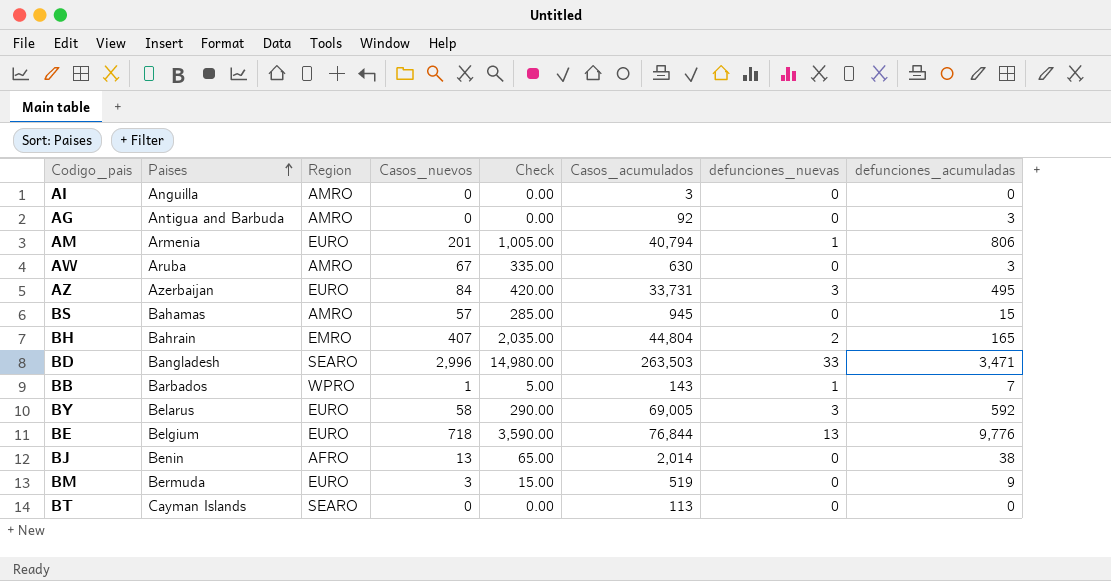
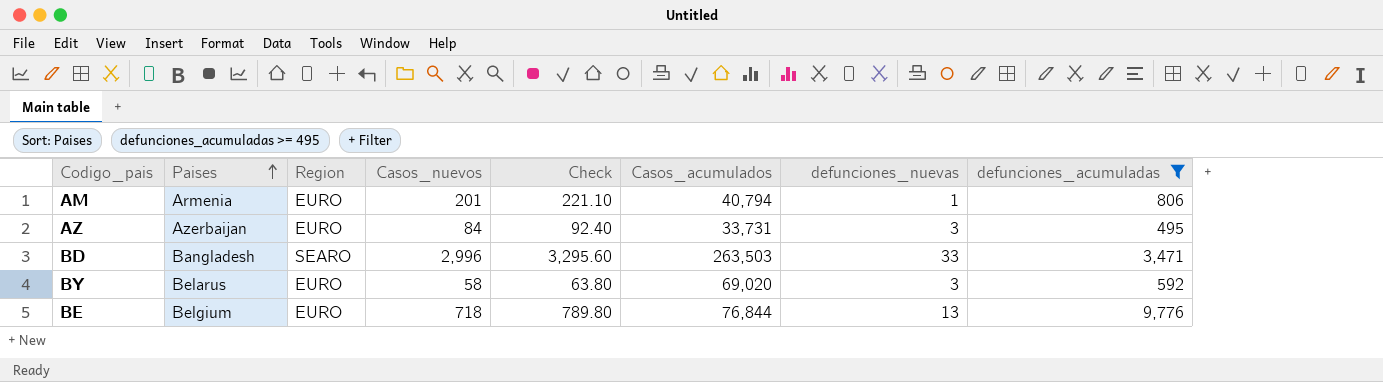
filter: none -> defunciones_acumuladas >= 495
column Check | formula: [Casos_nuevos] * 5 -> [Casos_nuevos] * 1.1
BY | Casos_acumulados: 69,005 -> 69,020

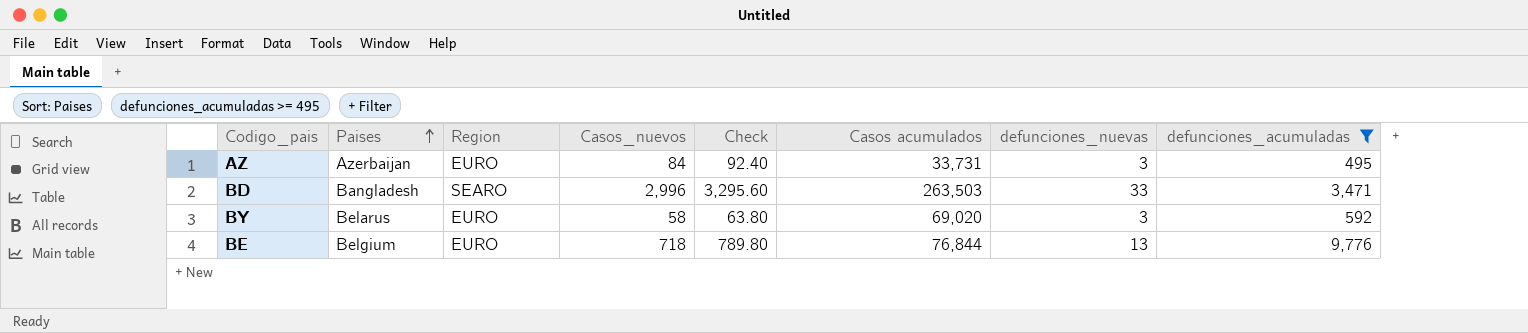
column name: Casos_acumulados -> Casos acumulados
row AM: Armenia | EURO | 201 | 221.10 | 40,794 | 1 | 806 -> none

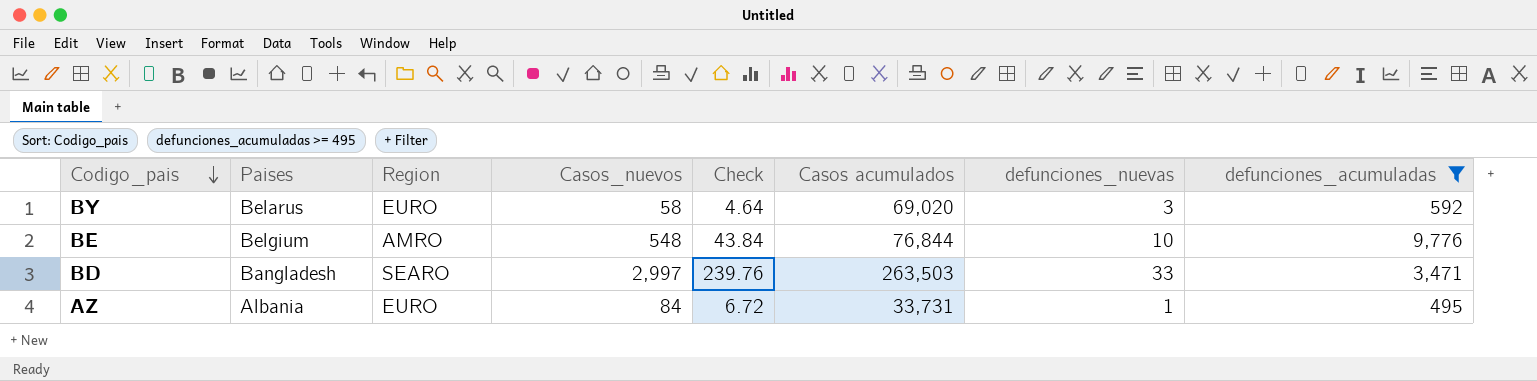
row order: Paises ascending -> Codigo_pais descending
column Check | formula: [Casos_nuevos] * 1.1 -> [Casos_nuevos] * 0.08
BE | Region: EURO -> AMRO
BE | Casos_nuevos: 718 -> 548
BE | defunciones_nuevas: 13 -> 10
BD | Casos_nuevos: 2,996 -> 2,997
AZ | Paises: Azerbaijan -> Albania
AZ | defunciones_nuevas: 3 -> 1

